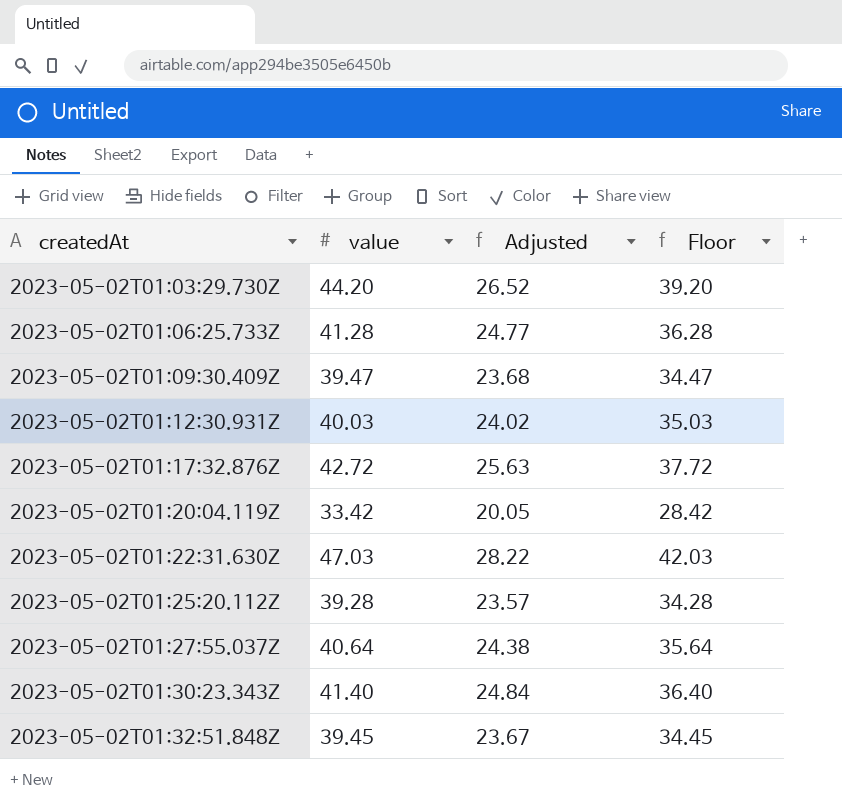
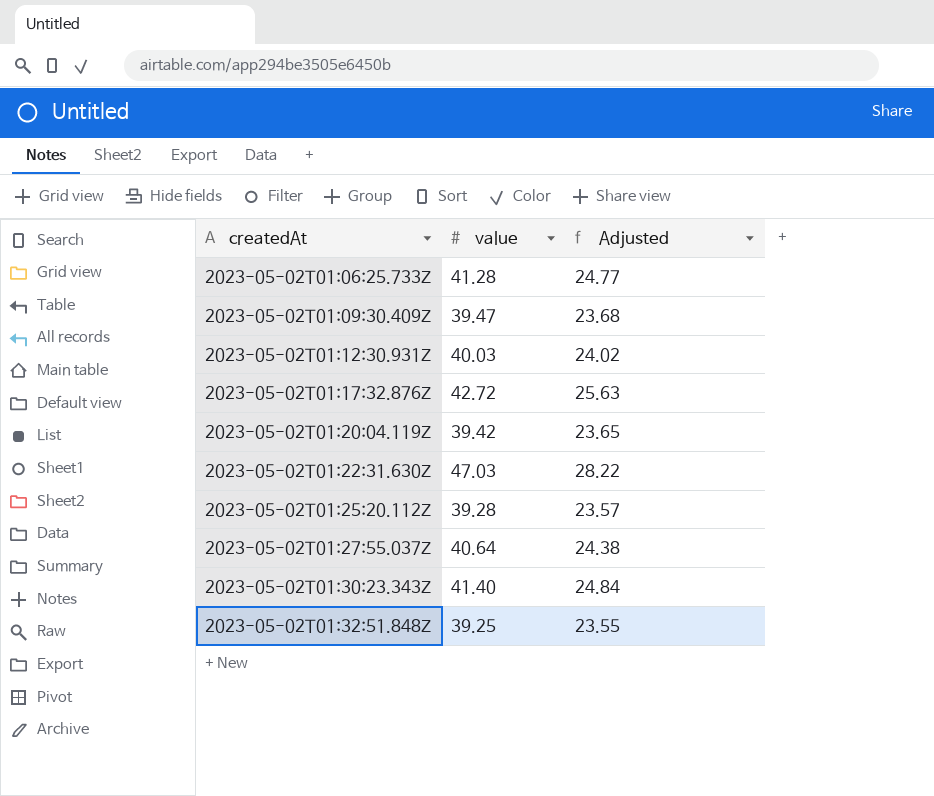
column Floor | formula: [value] - 5 -> none
row 2023-05-02T01:03:29.730Z: 44.20 | 26.52 | 39.20 -> none
2023-05-02T01:20:04.119Z | value: 33.42 -> 39.42
2023-05-02T01:20:04.119Z | Adjusted: 20.05 -> 23.65
2023-05-02T01:32:51.848Z | value: 39.45 -> 39.25
2023-05-02T01:32:51.848Z | Adjusted: 23.67 -> 23.55

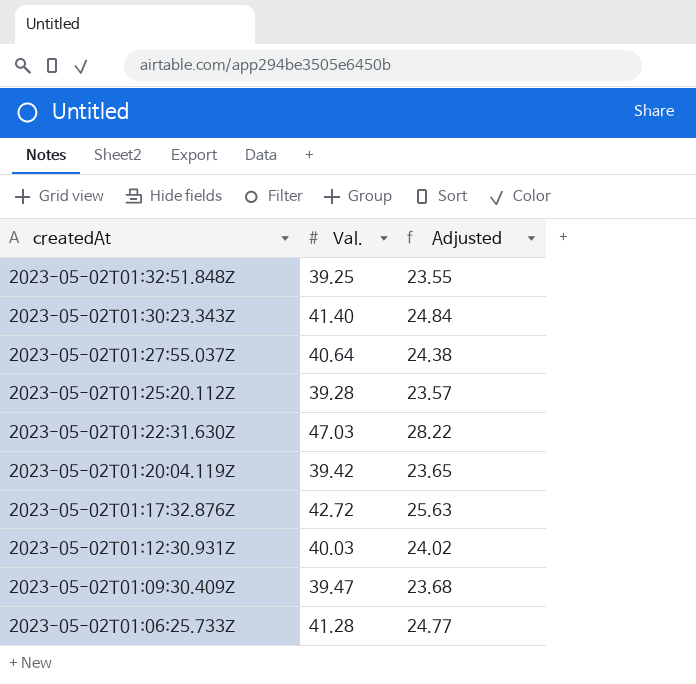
row order: createdAt ascending -> createdAt descending
column name: value -> Val.

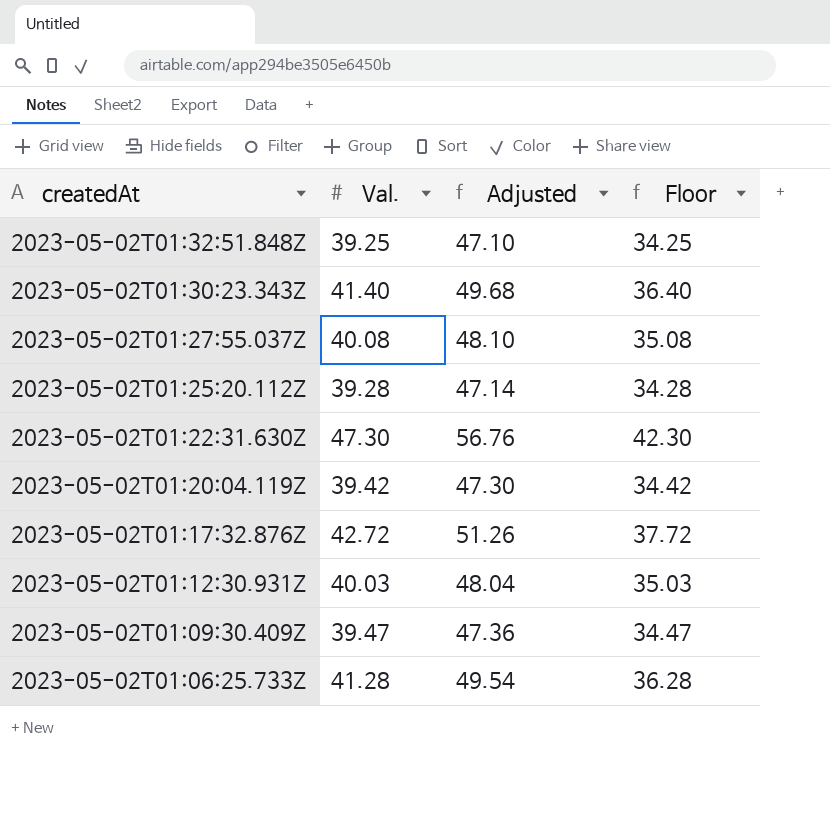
column Adjusted | formula: [Val.] * 0.6 -> [Val.] * 1.2
column Floor | formula: none -> [Val.] - 5
2023-05-02T01:27:55.037Z | Val.: 40.64 -> 40.08
2023-05-02T01:22:31.630Z | Val.: 47.03 -> 47.30

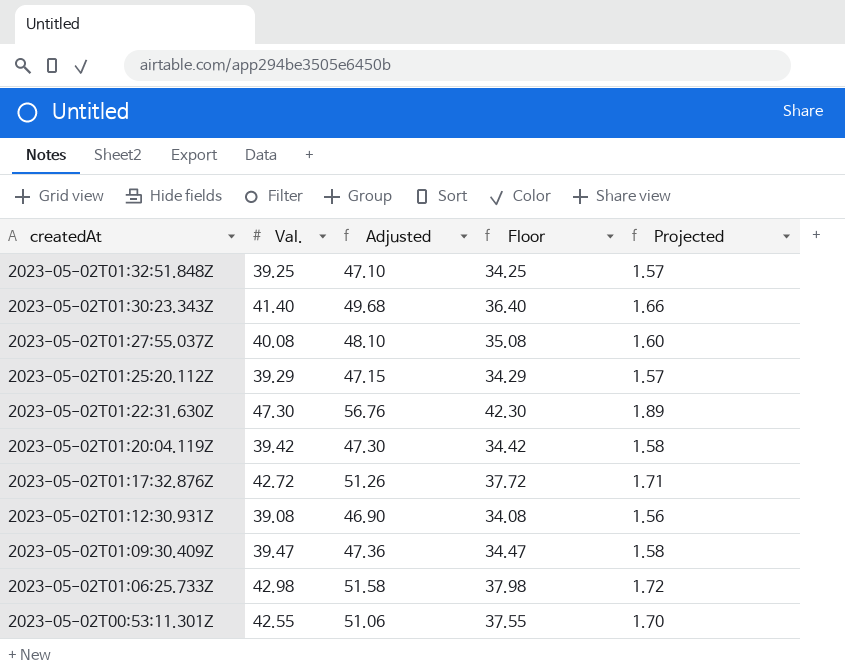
column Projected | formula: none -> [Val.] * 0.04
2023-05-02T01:25:20.112Z | Val.: 39.28 -> 39.29
2023-05-02T01:25:20.112Z | Adjusted: 47.14 -> 47.15
2023-05-02T01:25:20.112Z | Floor: 34.28 -> 34.29
2023-05-02T01:12:30.931Z | Val.: 40.03 -> 39.08
2023-05-02T01:12:30.931Z | Adjusted: 48.04 -> 46.90
2023-05-02T01:12:30.931Z | Floor: 35.03 -> 34.08
2023-05-02T01:06:25.733Z | Val.: 41.28 -> 42.98
2023-05-02T01:06:25.733Z | Adjusted: 49.54 -> 51.58
2023-05-02T01:06:25.733Z | Floor: 36.28 -> 37.98
row 2023-05-02T00:53:11.301Z: none -> 42.55 | 51.06 | 37.55 | 1.70

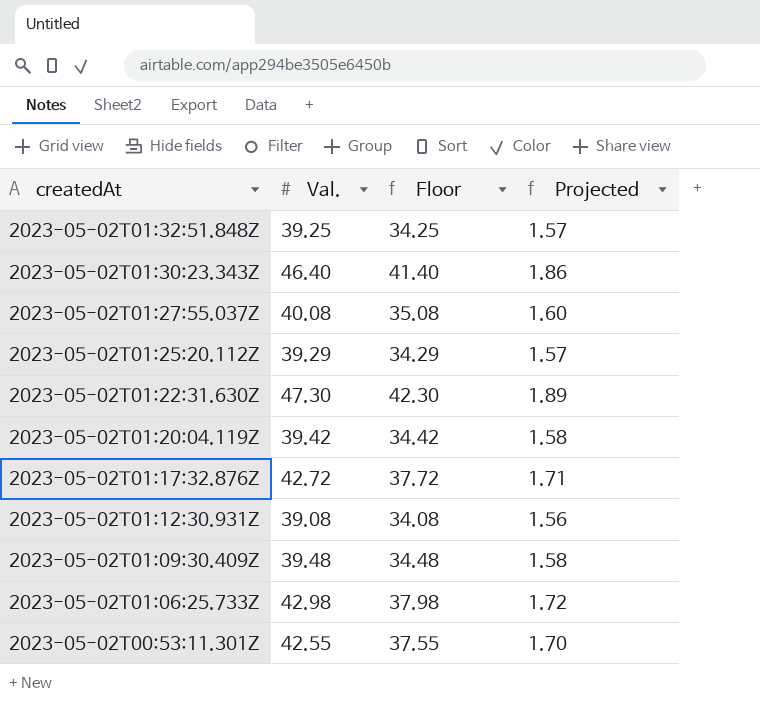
column Adjusted | formula: [Val.] * 1.2 -> none
2023-05-02T01:30:23.343Z | Val.: 41.40 -> 46.40
2023-05-02T01:30:23.343Z | Floor: 36.40 -> 41.40
2023-05-02T01:30:23.343Z | Projected: 1.66 -> 1.86
2023-05-02T01:09:30.409Z | Val.: 39.47 -> 39.48
2023-05-02T01:09:30.409Z | Floor: 34.47 -> 34.48

